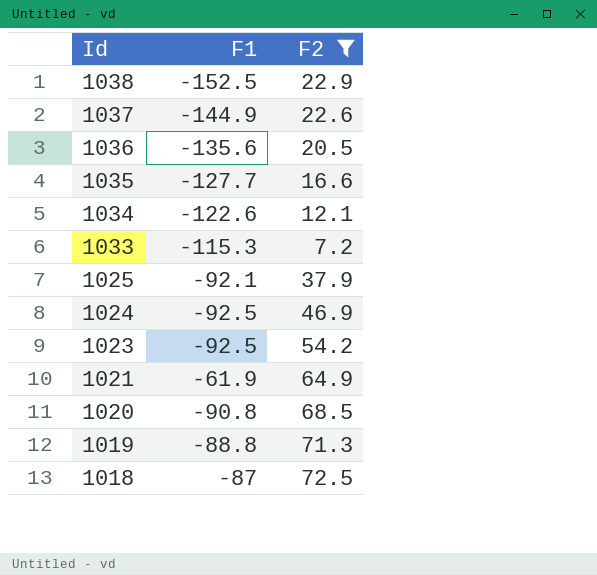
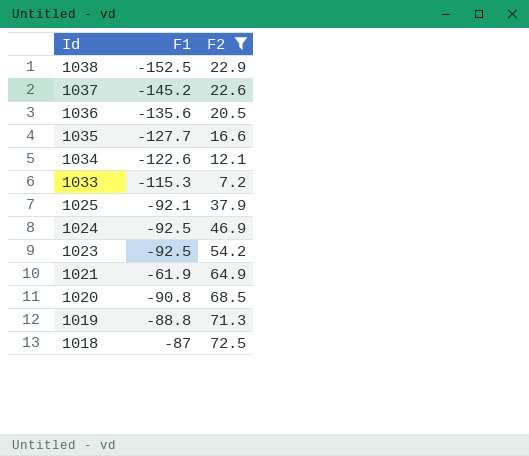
1037 | F1: -144.9 -> -145.2

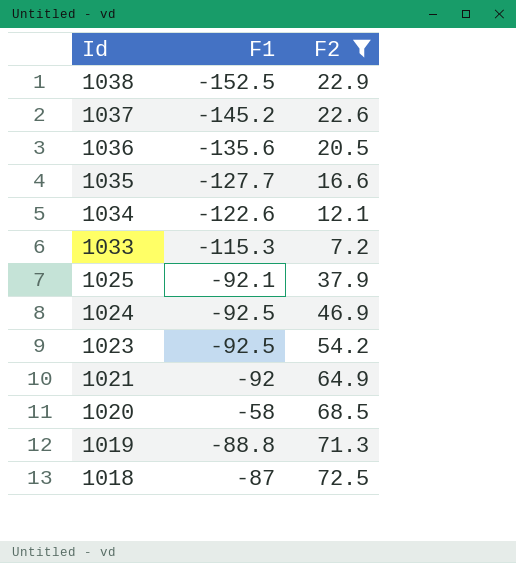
1021 | F1: -61.9 -> -92
1020 | F1: -90.8 -> -58

